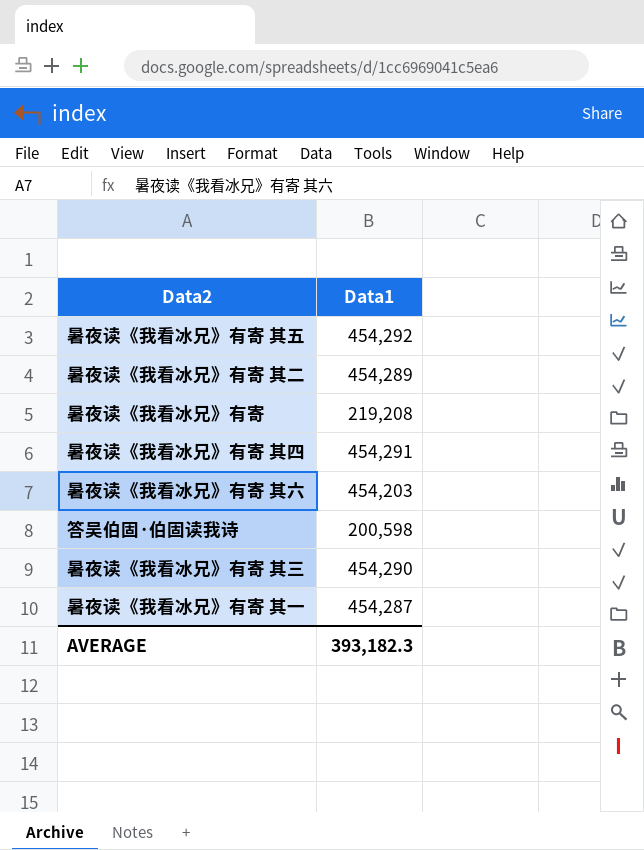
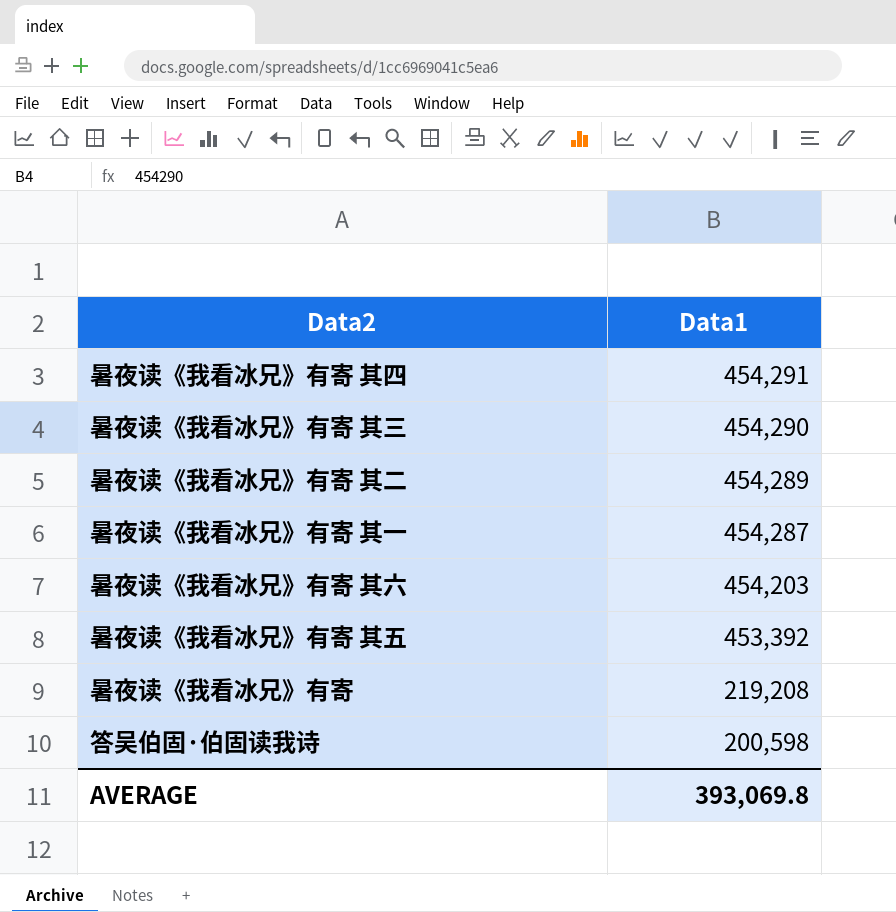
row order: none -> Data1 descending
暑夜读《我看冰兄》有寄 其五 | Data1: 454,292 -> 453,392
AVERAGE | Data1: 393,182.3 -> 393,069.8

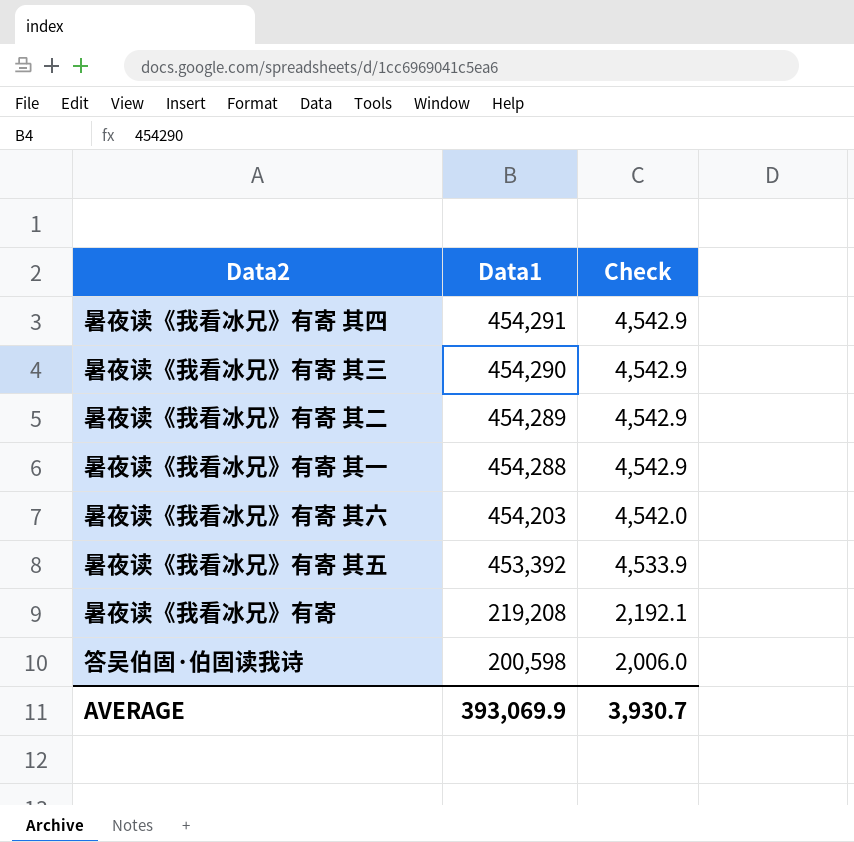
column Check | formula: none -> [Data1] * 0.01
暑夜读《我看冰兄》有寄 其一 | Data1: 454,287 -> 454,288
AVERAGE | Data1: 393,069.8 -> 393,069.9

